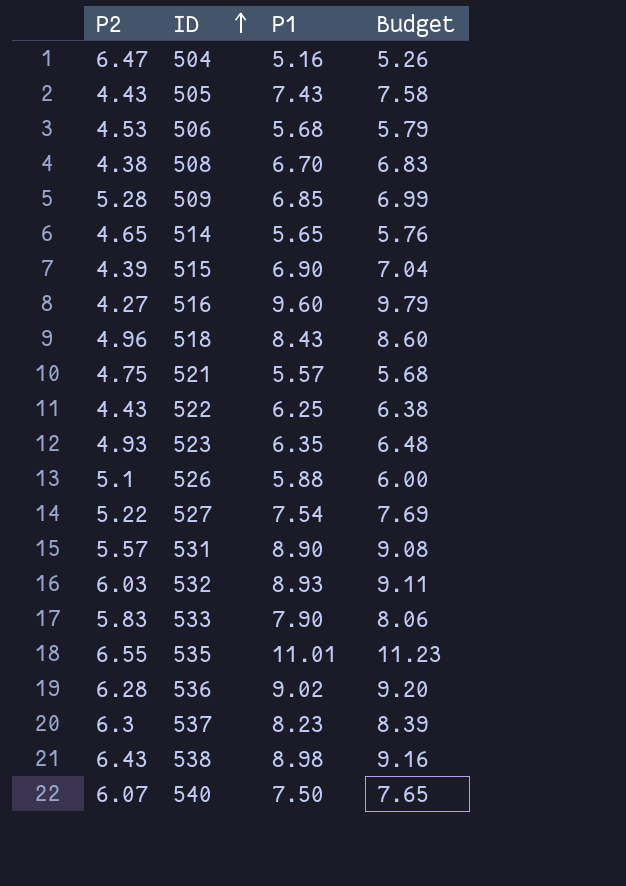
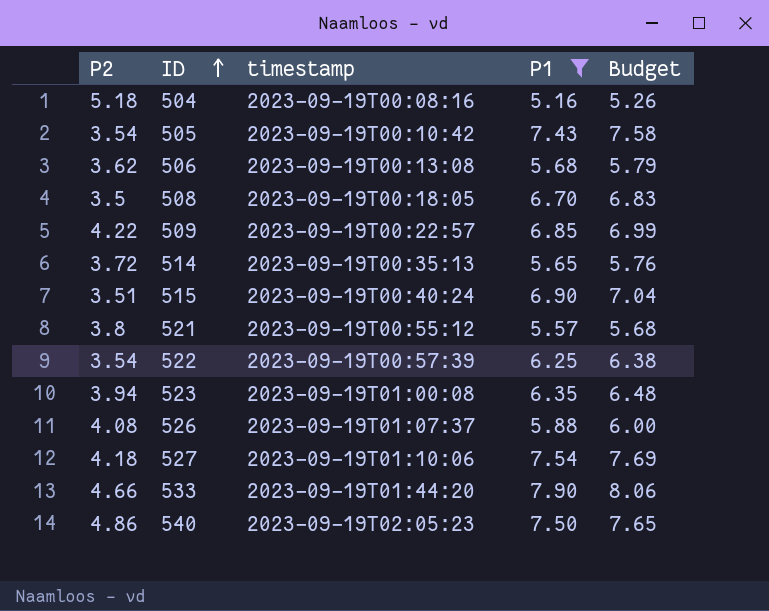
filter: none -> P1 <= 7.90
column timestamp | position: none -> 3
504 | P2: 6.47 -> 5.18
505 | P2: 4.43 -> 3.54
506 | P2: 4.53 -> 3.62
508 | P2: 4.38 -> 3.5
509 | P2: 5.28 -> 4.22
514 | P2: 4.65 -> 3.72
515 | P2: 4.39 -> 3.51
521 | P2: 4.75 -> 3.8
522 | P2: 4.43 -> 3.54
523 | P2: 4.93 -> 3.94
526 | P2: 5.1 -> 4.08
527 | P2: 5.22 -> 4.18
533 | P2: 5.83 -> 4.66
540 | P2: 6.07 -> 4.86

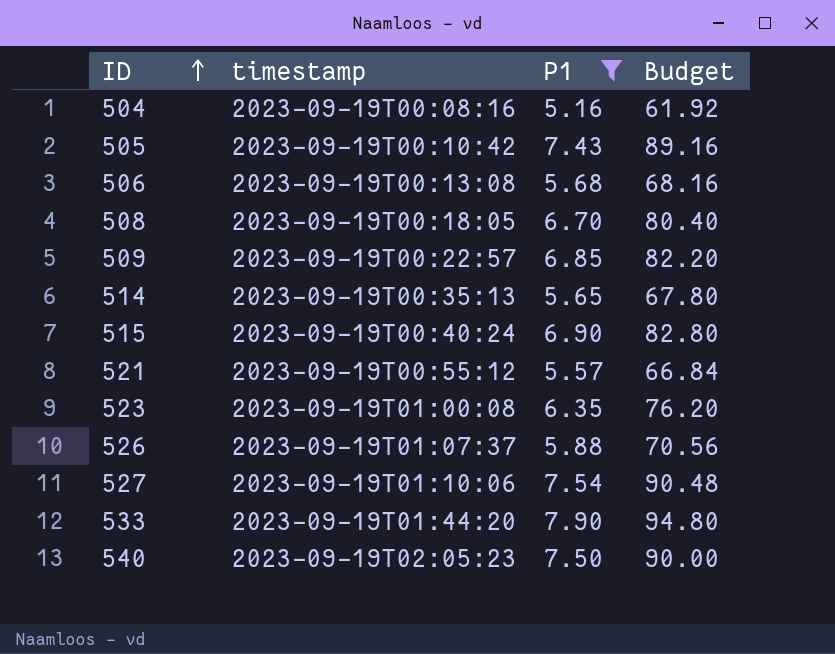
column P2 | position: 1 -> none
column Budget | formula: [P1] * 1.02 -> [P1] * 12
row 522: 3.54 | 2023-09-19T00:57:39 | 6.25 | 6.38 -> none

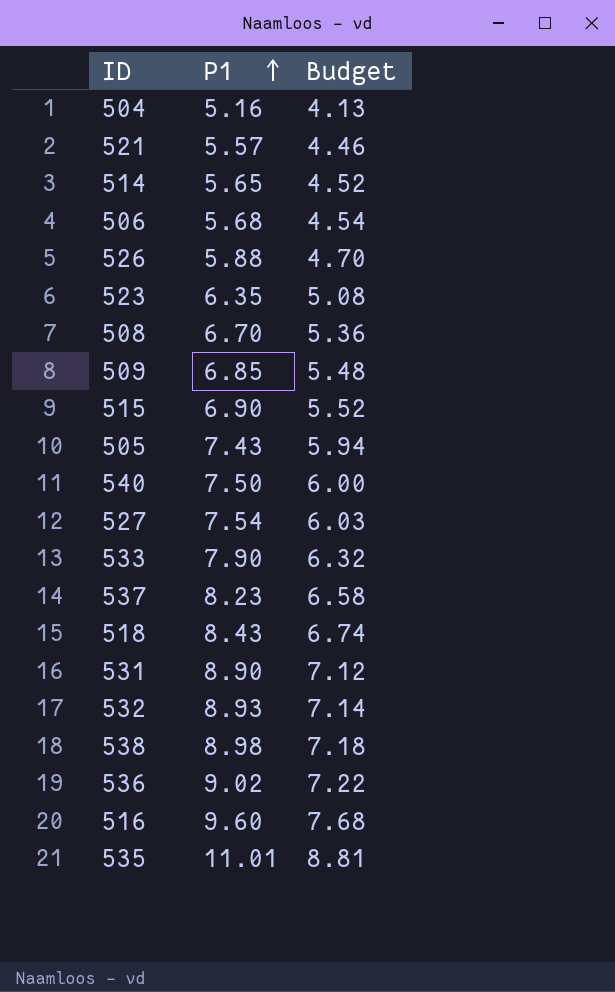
filter: P1 <= 7.90 -> none
row order: ID ascending -> P1 ascending
column timestamp | position: 2 -> none
column Budget | formula: [P1] * 12 -> [P1] * 0.8

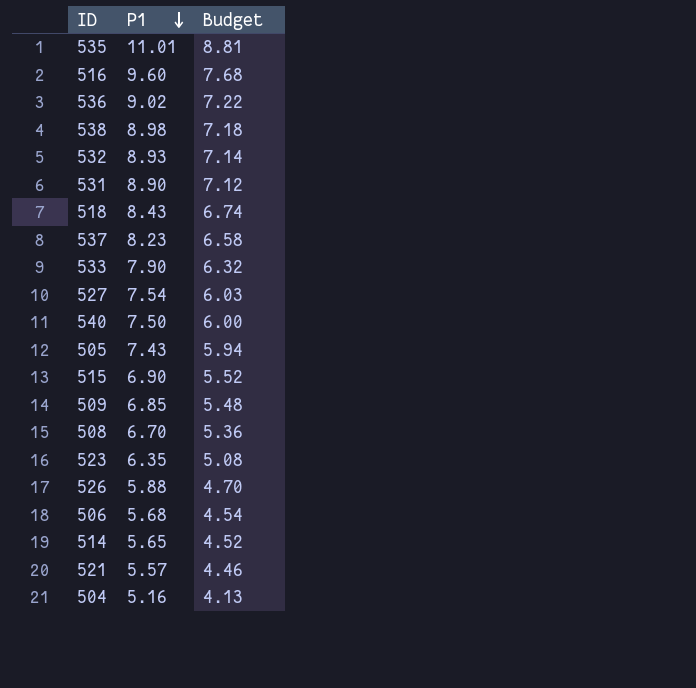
row order: P1 ascending -> P1 descending

